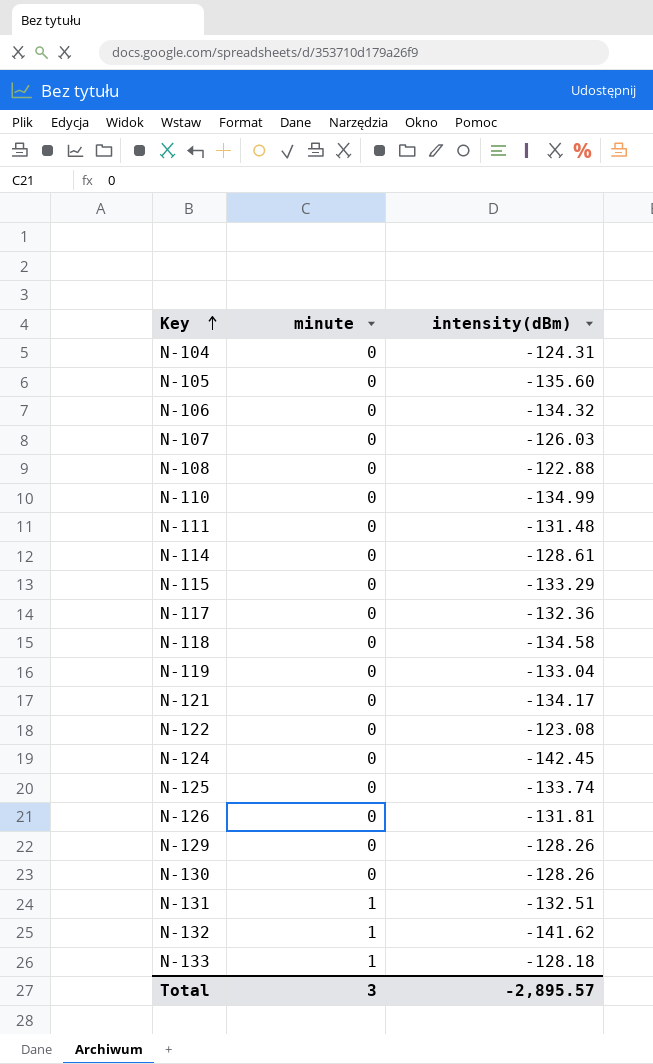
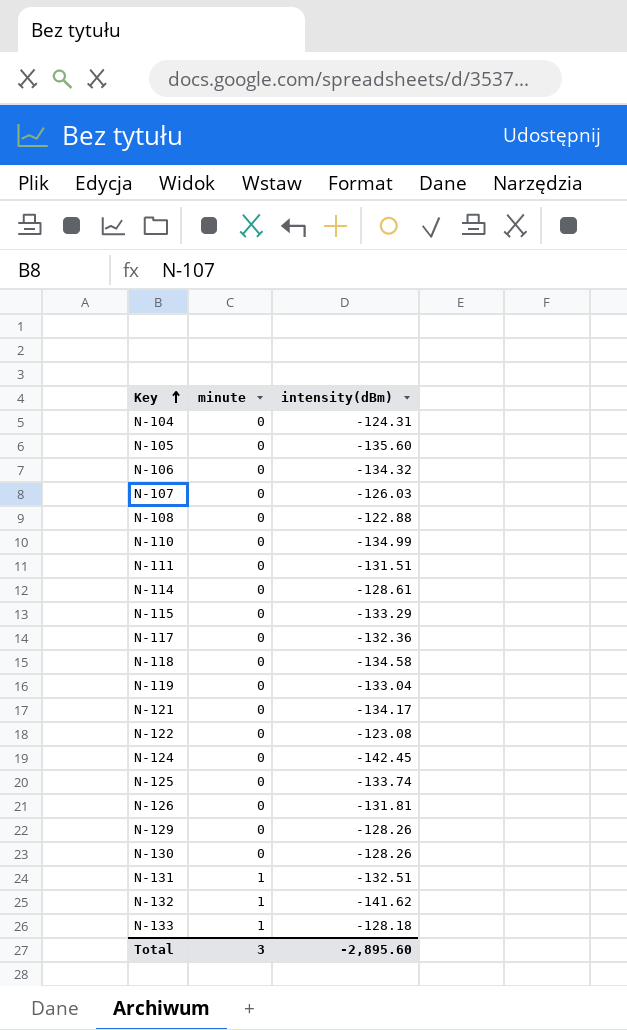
N-111 | intensity(dBm): -131.48 -> -131.51
Total | intensity(dBm): -2,895.57 -> -2,895.60

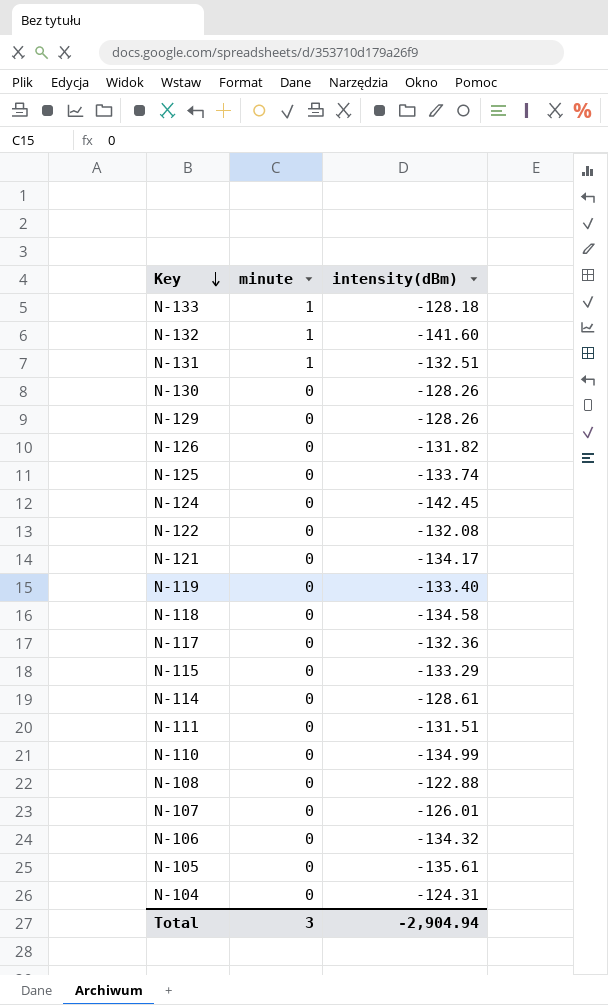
row order: Key ascending -> Key descending
N-132 | intensity(dBm): -141.62 -> -141.60
N-126 | intensity(dBm): -131.81 -> -131.82
N-122 | intensity(dBm): -123.08 -> -132.08
N-119 | intensity(dBm): -133.04 -> -133.40
N-107 | intensity(dBm): -126.03 -> -126.01
N-105 | intensity(dBm): -135.60 -> -135.61
Total | intensity(dBm): -2,895.60 -> -2,904.94

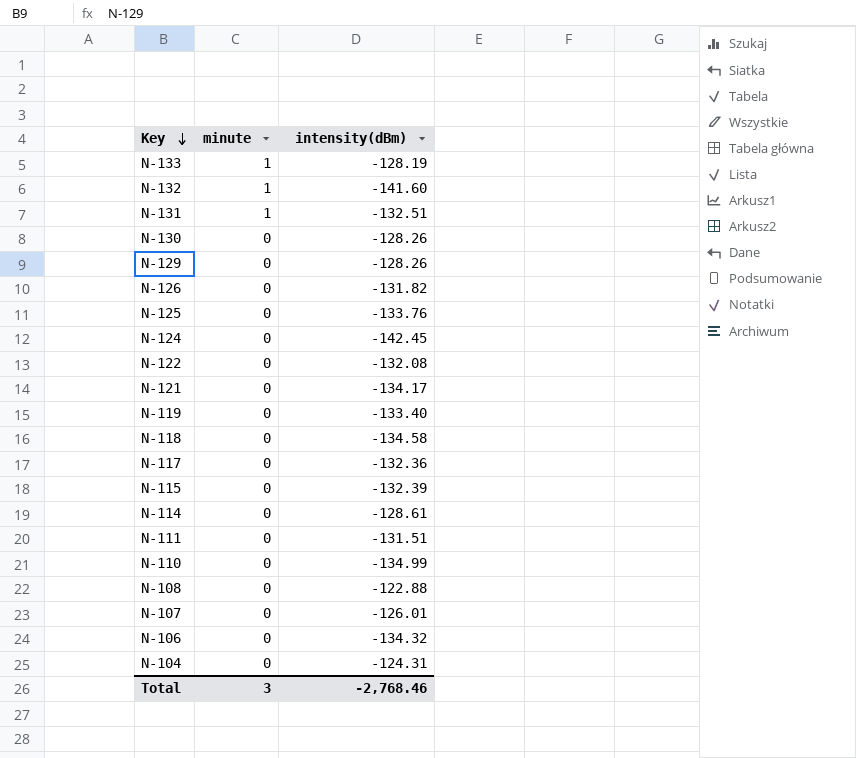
row N-105: 0 | -135.61 -> none
N-133 | intensity(dBm): -128.18 -> -128.19
N-125 | intensity(dBm): -133.74 -> -133.76
N-115 | intensity(dBm): -133.29 -> -132.39
Total | intensity(dBm): -2,904.94 -> -2,768.46

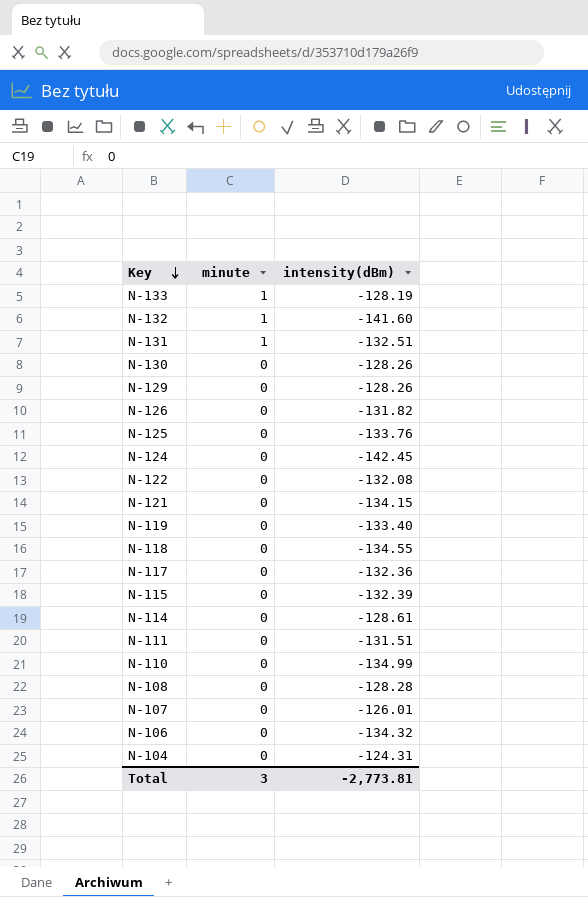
N-121 | intensity(dBm): -134.17 -> -134.15
N-118 | intensity(dBm): -134.58 -> -134.55
N-108 | intensity(dBm): -122.88 -> -128.28
Total | intensity(dBm): -2,768.46 -> -2,773.81

